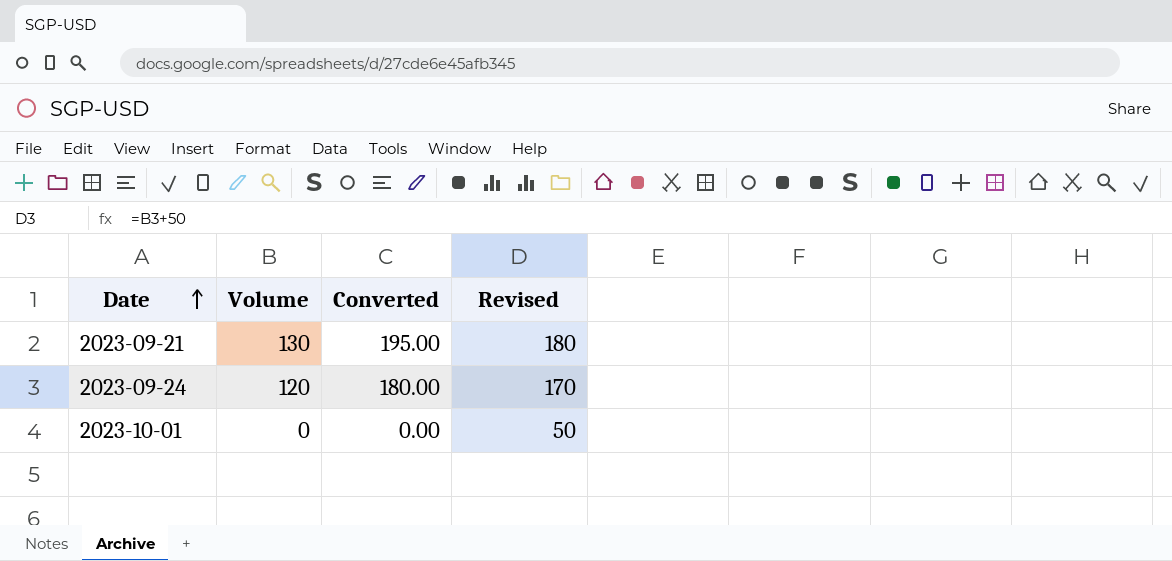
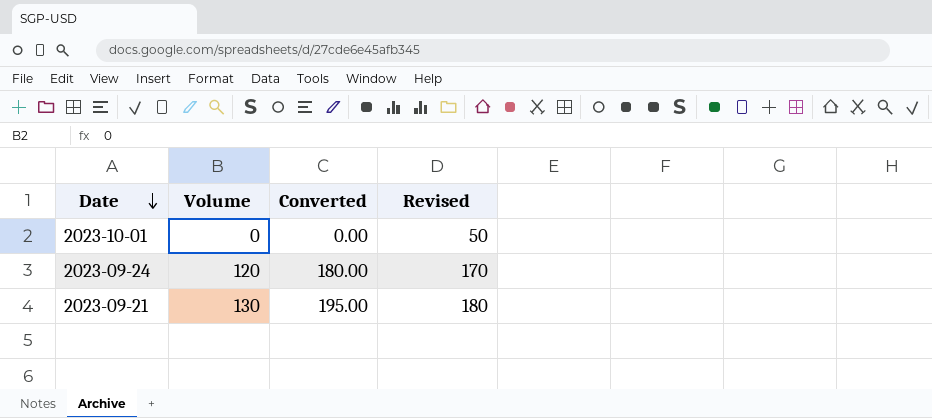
row order: Date ascending -> Date descending

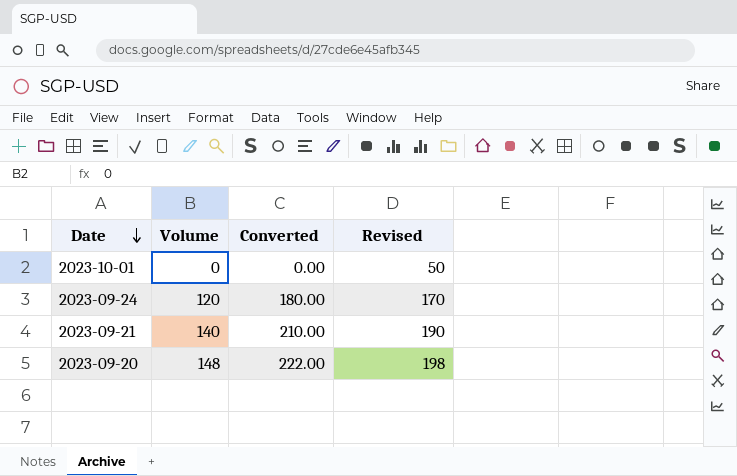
2023-09-21 | Volume: 130 -> 140
2023-09-21 | Converted: 195.00 -> 210.00
2023-09-21 | Revised: 180 -> 190
row 2023-09-20: none -> 148 | 222.00 | 198

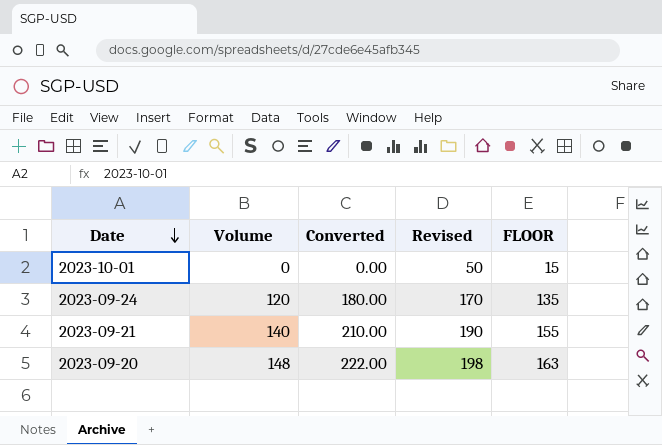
column FLOOR | formula: none -> [Volume] + 15

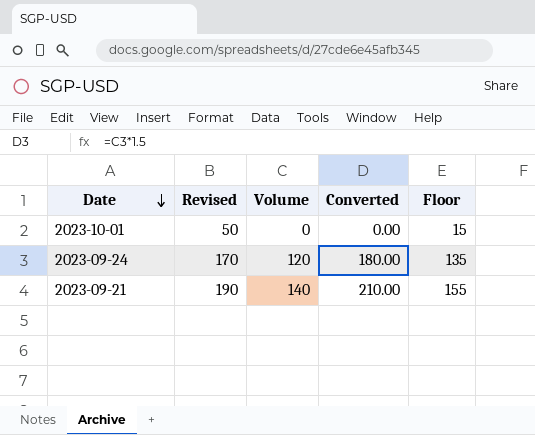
column Revised | position: 4 -> 2
column name: FLOOR -> Floor
row 2023-09-20: 148 | 222.00 | 198 | 163 -> none

